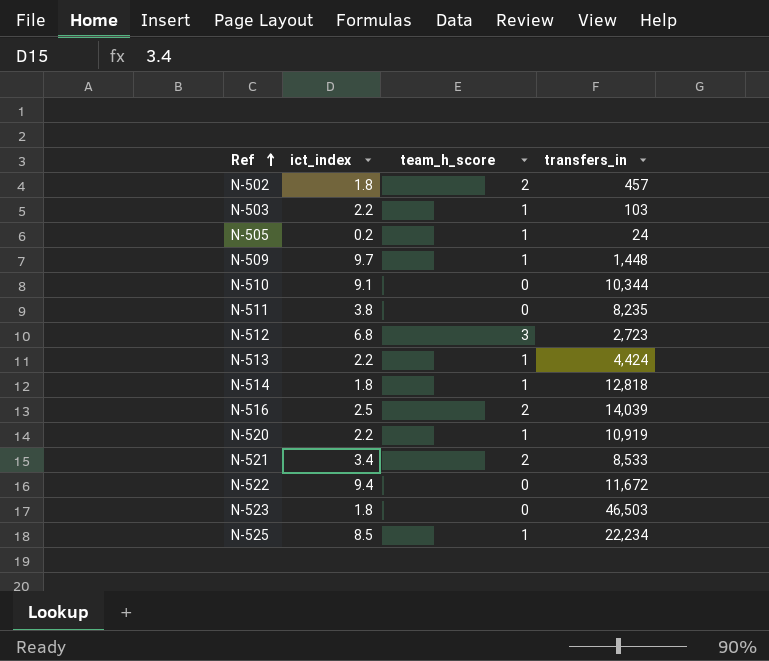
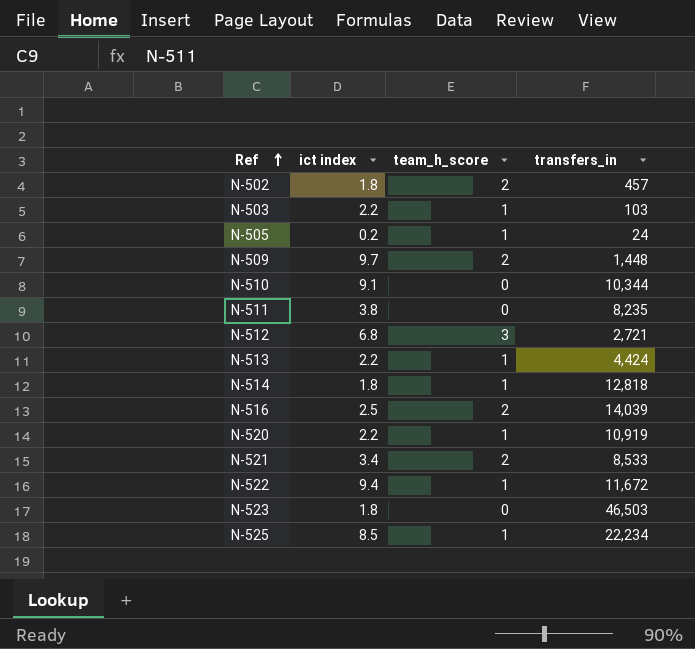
column name: ict_index -> ict index
N-509 | team_h_score: 1 -> 2
N-512 | transfers_in: 2,723 -> 2,721
N-522 | team_h_score: 0 -> 1

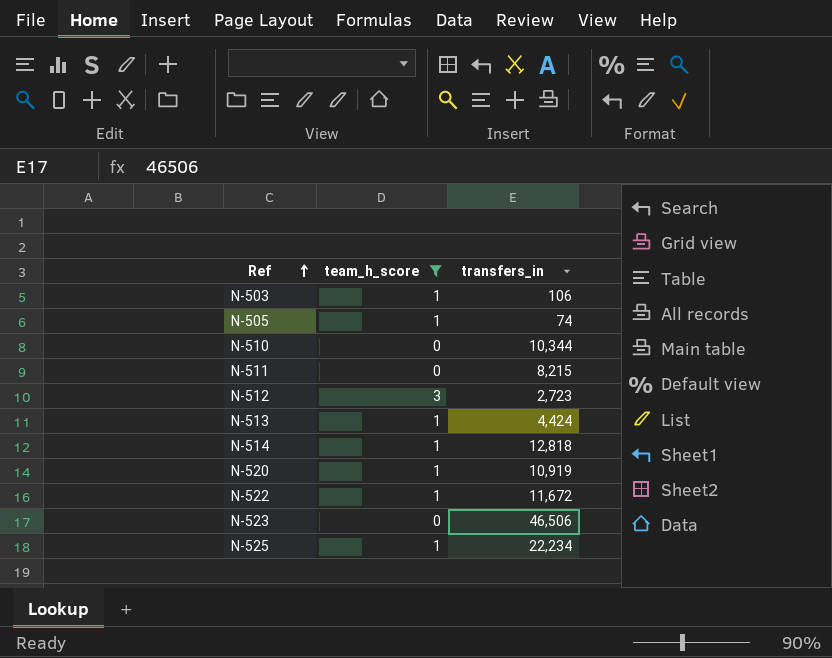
filter: none -> team_h_score != 2
column ict index | position: 2 -> none
N-503 | transfers_in: 103 -> 106
N-505 | transfers_in: 24 -> 74
N-511 | transfers_in: 8,235 -> 8,215
N-512 | transfers_in: 2,721 -> 2,723
N-523 | transfers_in: 46,503 -> 46,506

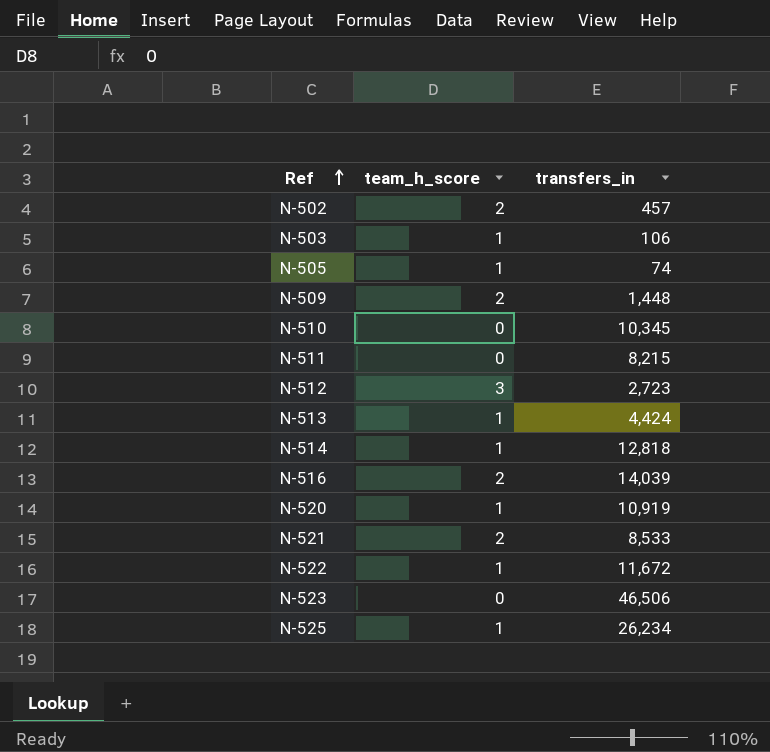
filter: team_h_score != 2 -> none
N-510 | transfers_in: 10,344 -> 10,345
N-525 | transfers_in: 22,234 -> 26,234

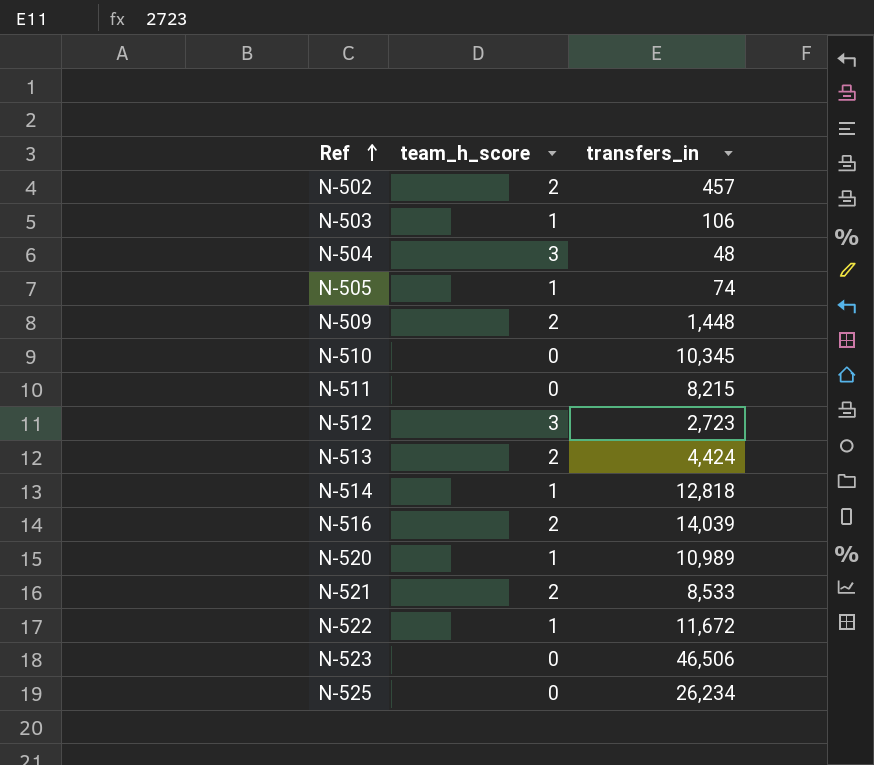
row N-504: none -> 3 | 48
N-513 | team_h_score: 1 -> 2
N-520 | transfers_in: 10,919 -> 10,989
N-525 | team_h_score: 1 -> 0

